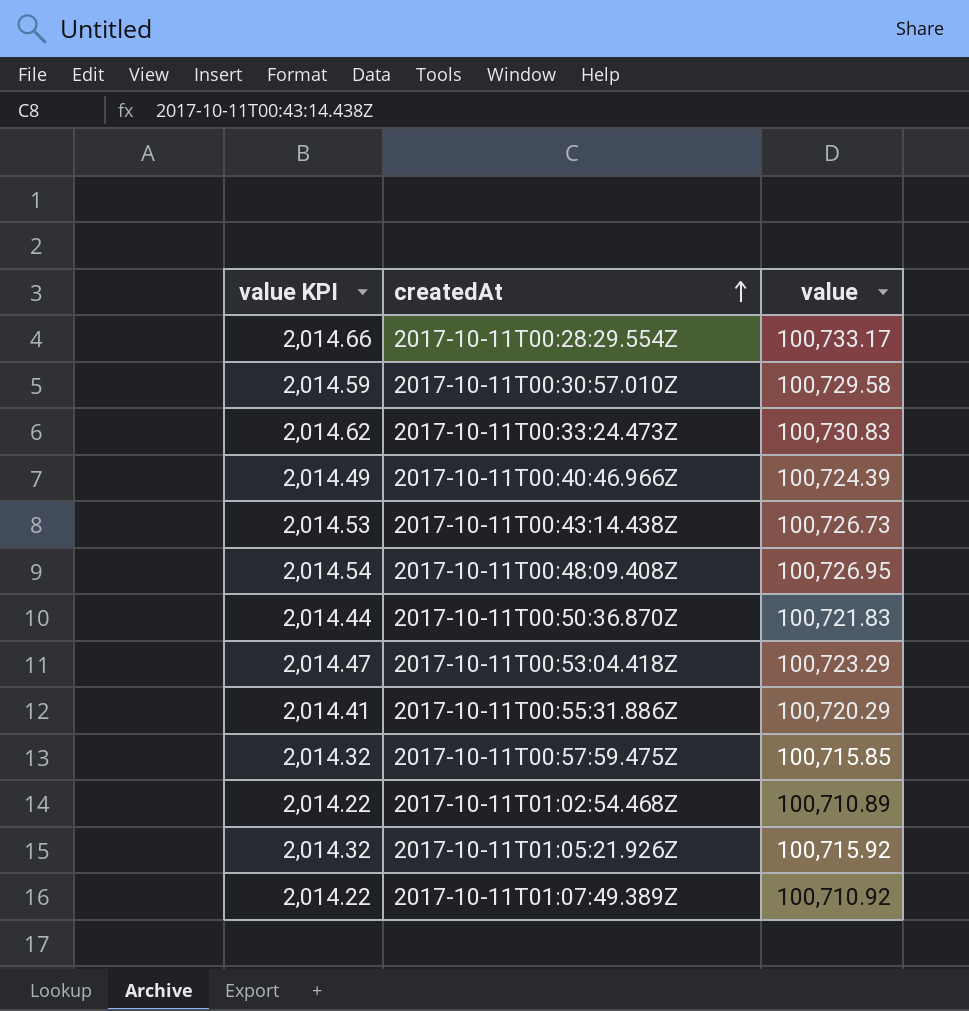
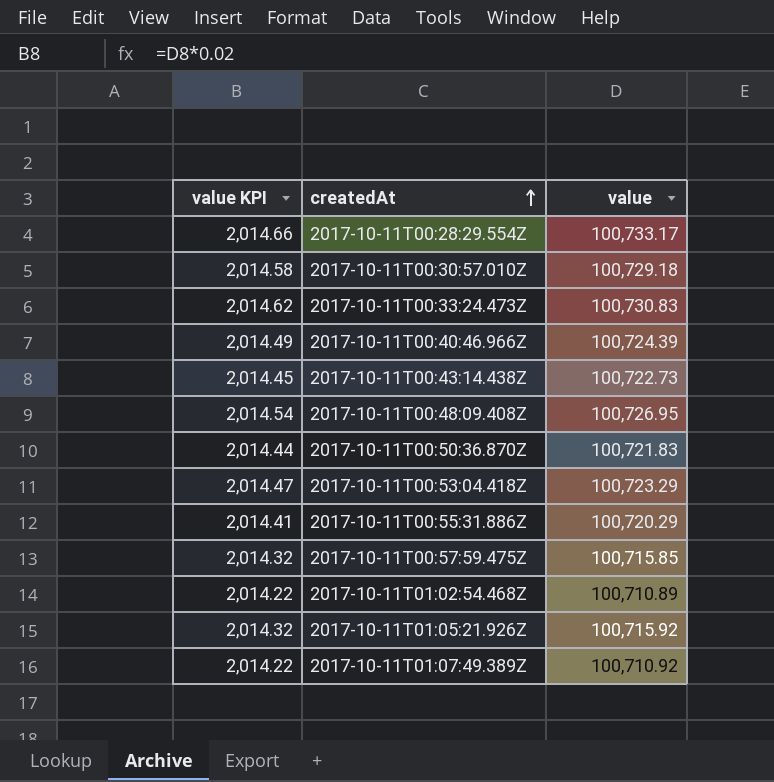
2017-10-11T00:30:57.010Z | value KPI: 2,014.59 -> 2,014.58
2017-10-11T00:30:57.010Z | value: 100,729.58 -> 100,729.18
2017-10-11T00:43:14.438Z | value KPI: 2,014.53 -> 2,014.45
2017-10-11T00:43:14.438Z | value: 100,726.73 -> 100,722.73

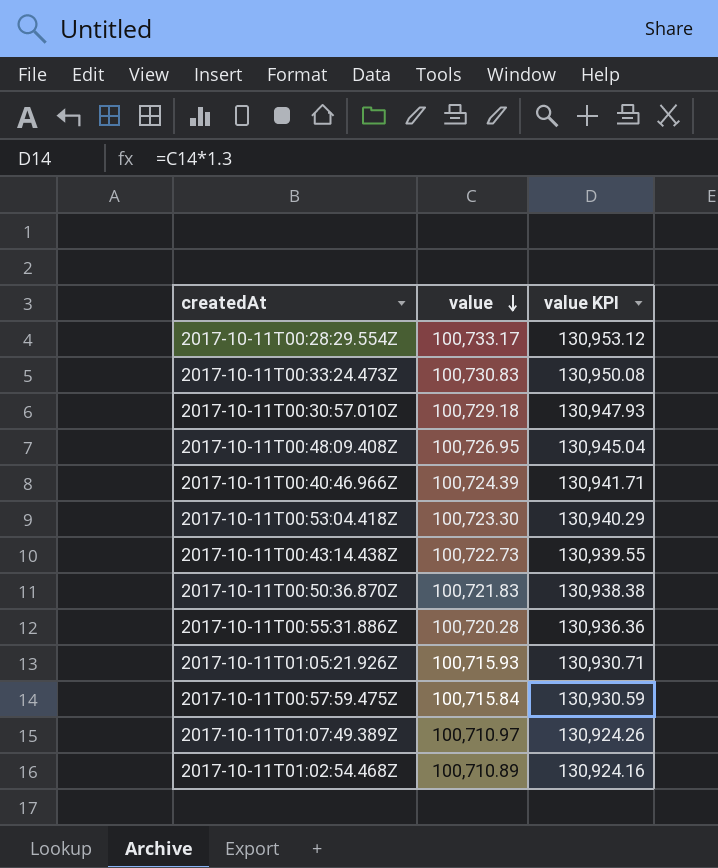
row order: createdAt ascending -> value descending
column value KPI | formula: [value] * 0.02 -> [value] * 1.3
column value KPI | position: 1 -> 3
2017-10-11T00:53:04.418Z | value: 100,723.29 -> 100,723.30
2017-10-11T00:55:31.886Z | value: 100,720.29 -> 100,720.28
2017-10-11T01:05:21.926Z | value: 100,715.92 -> 100,715.93
2017-10-11T00:57:59.475Z | value: 100,715.85 -> 100,715.84
2017-10-11T01:07:49.389Z | value: 100,710.92 -> 100,710.97

